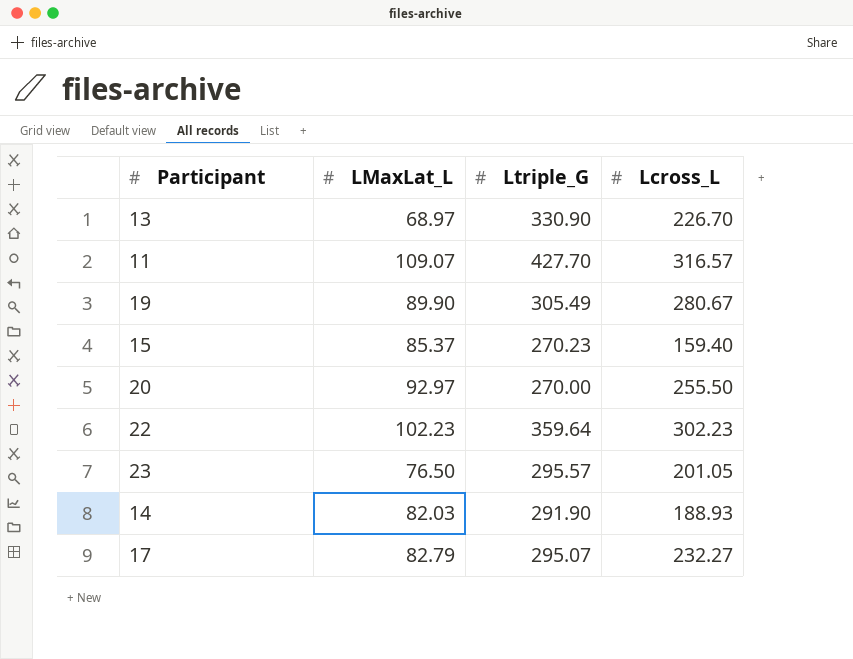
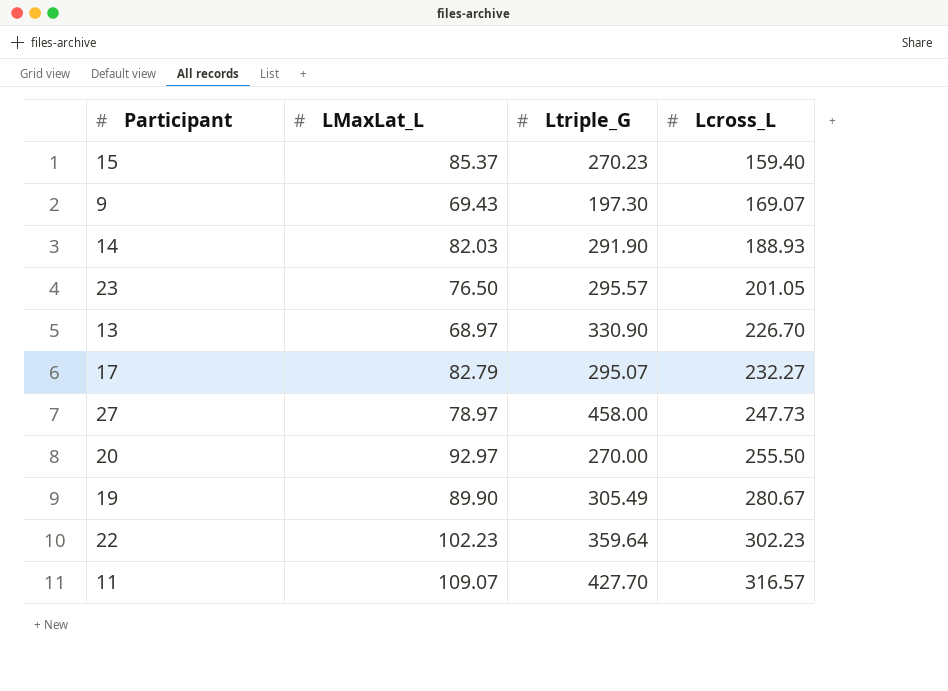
row order: none -> Lcross_L ascending
row 9: none -> 69.43 | 197.30 | 169.07
row 27: none -> 78.97 | 458.00 | 247.73

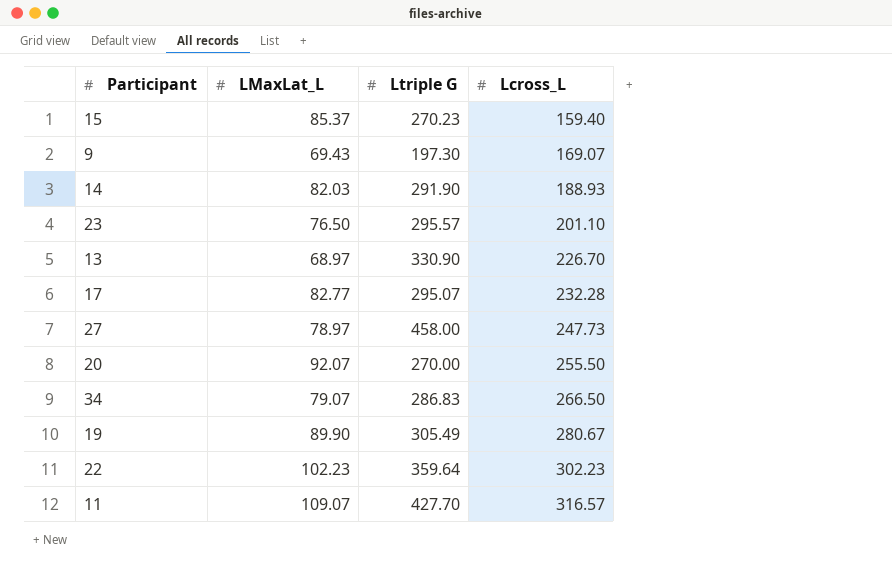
column name: Ltriple_G -> Ltriple G
23 | Lcross_L: 201.05 -> 201.10
17 | LMaxLat_L: 82.79 -> 82.77
17 | Lcross_L: 232.27 -> 232.28
20 | LMaxLat_L: 92.97 -> 92.07
row 34: none -> 79.07 | 286.83 | 266.50

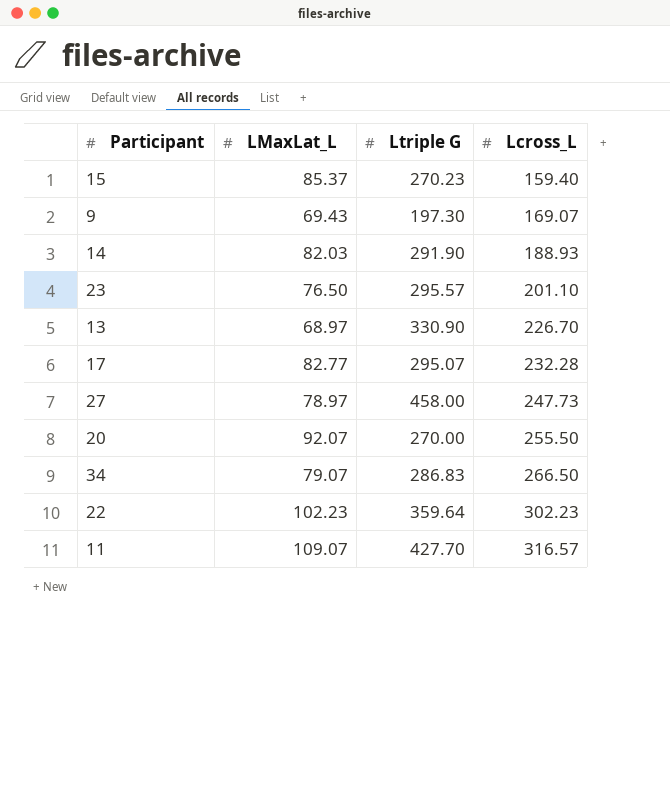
row 19: 89.90 | 305.49 | 280.67 -> none

